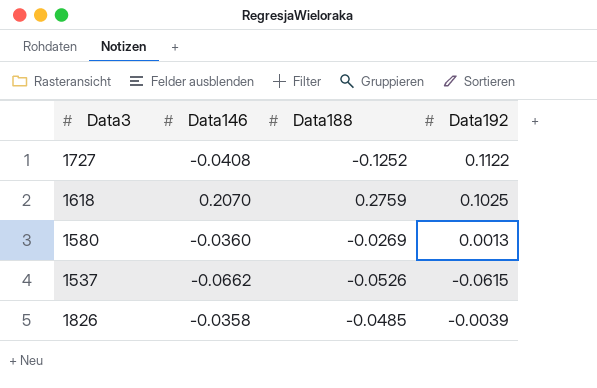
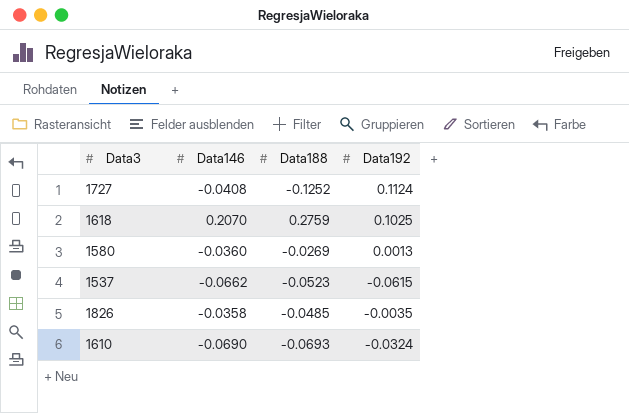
1727 | Data192: 0.1122 -> 0.1124
1537 | Data188: -0.0526 -> -0.0523
1826 | Data192: -0.0039 -> -0.0035
row 1610: none -> -0.0690 | -0.0693 | -0.0324

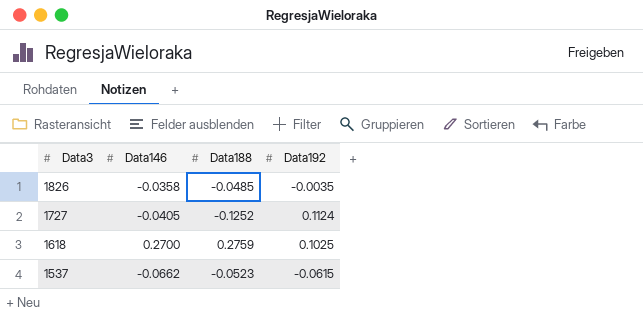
row order: none -> Data3 descending
row 1580: -0.0360 | -0.0269 | 0.0013 -> none
row 1610: -0.0690 | -0.0693 | -0.0324 -> none
1727 | Data146: -0.0408 -> -0.0405
1618 | Data146: 0.2070 -> 0.2700

